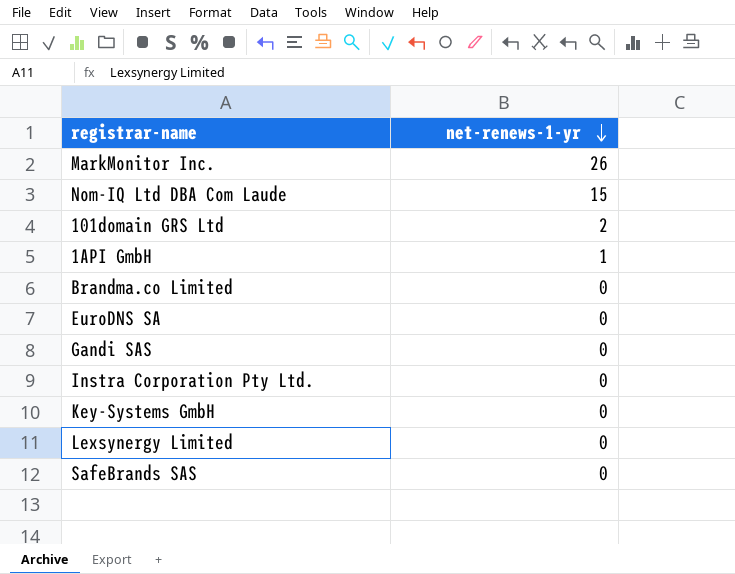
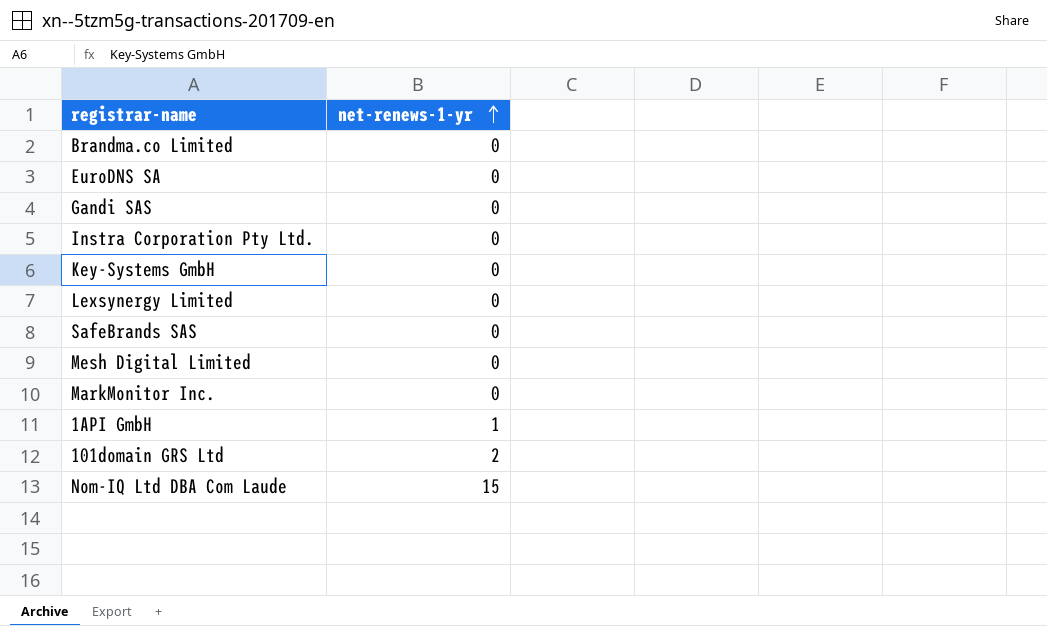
row order: net-renews-1-yr descending -> net-renews-1-yr ascending
row Mesh Digital Limited: none -> 0
MarkMonitor Inc. | net-renews-1-yr: 26 -> 0

